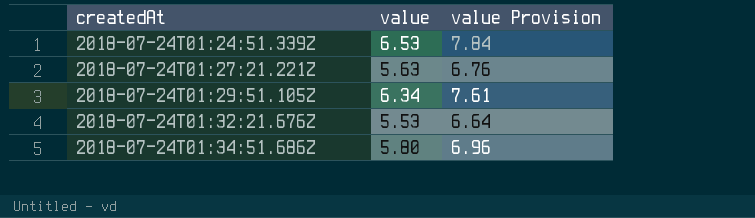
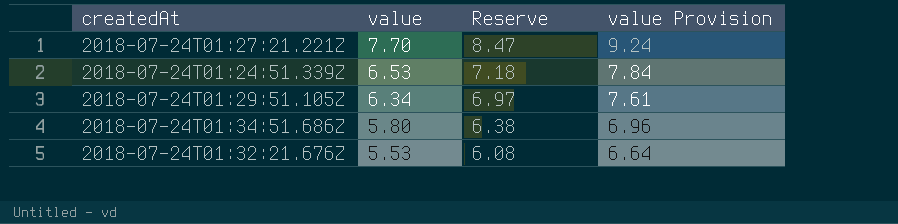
row order: createdAt ascending -> value descending
column Reserve | formula: none -> [value] * 1.1
2018-07-24T01:27:21.221Z | value: 5.63 -> 7.70
2018-07-24T01:27:21.221Z | value Provision: 6.76 -> 9.24

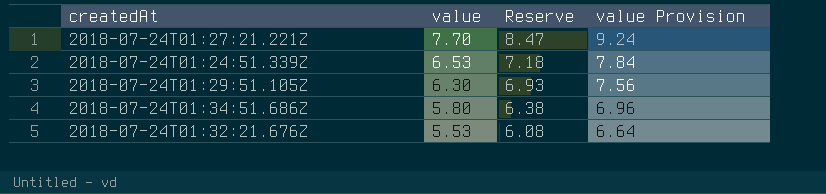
2018-07-24T01:29:51.105Z | value: 6.34 -> 6.30
2018-07-24T01:29:51.105Z | Reserve: 6.97 -> 6.93
2018-07-24T01:29:51.105Z | value Provision: 7.61 -> 7.56

